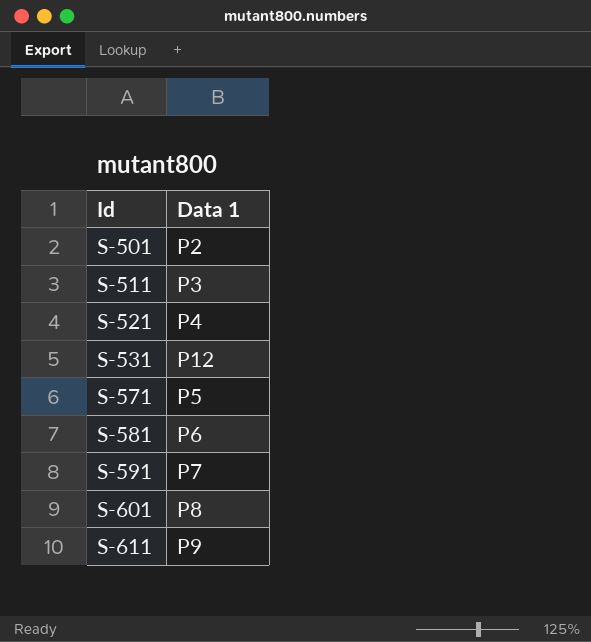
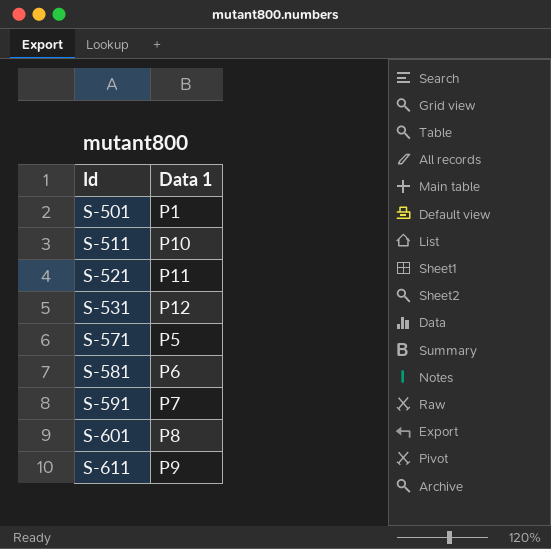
S-501 | Data 1: P2 -> P1
S-511 | Data 1: P3 -> P10
S-521 | Data 1: P4 -> P11

